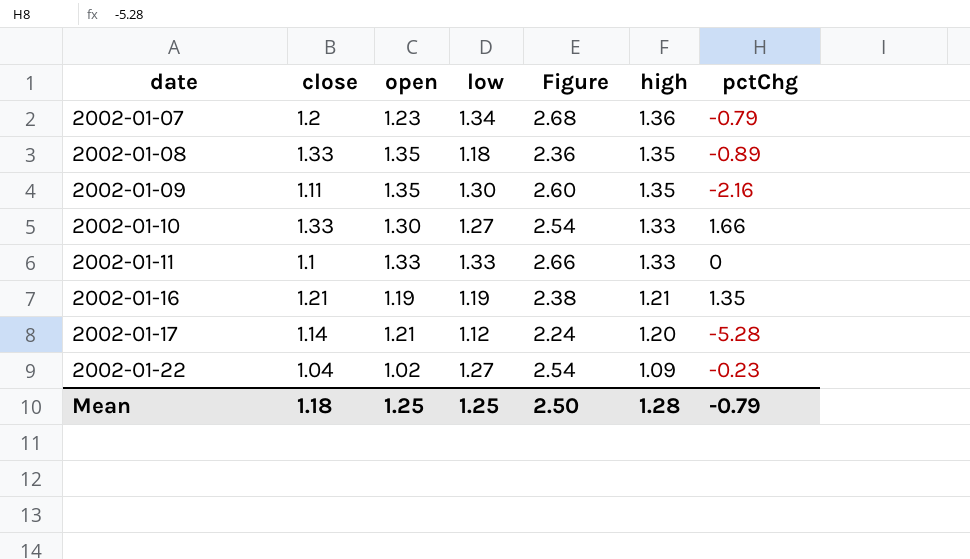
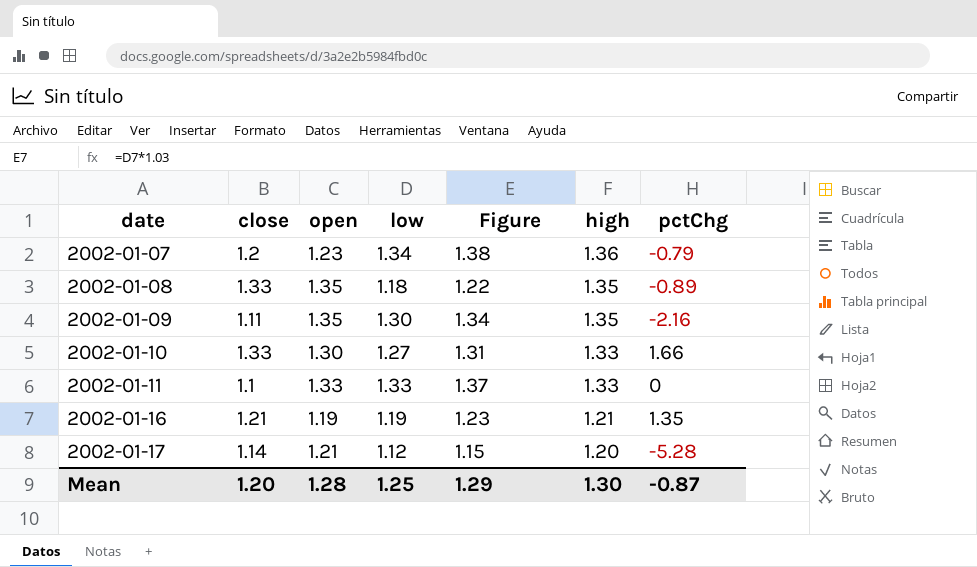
column Figure | formula: [low] * 2 -> [low] * 1.03
row 2002-01-22: 1.04 | 1.02 | 1.27 | 2.54 | 1.09 | -0.23 -> none
Mean | close: 1.18 -> 1.20
Mean | open: 1.25 -> 1.28
Mean | Figure: 2.50 -> 1.29
Mean | high: 1.28 -> 1.30
Mean | pctChg: -0.79 -> -0.87

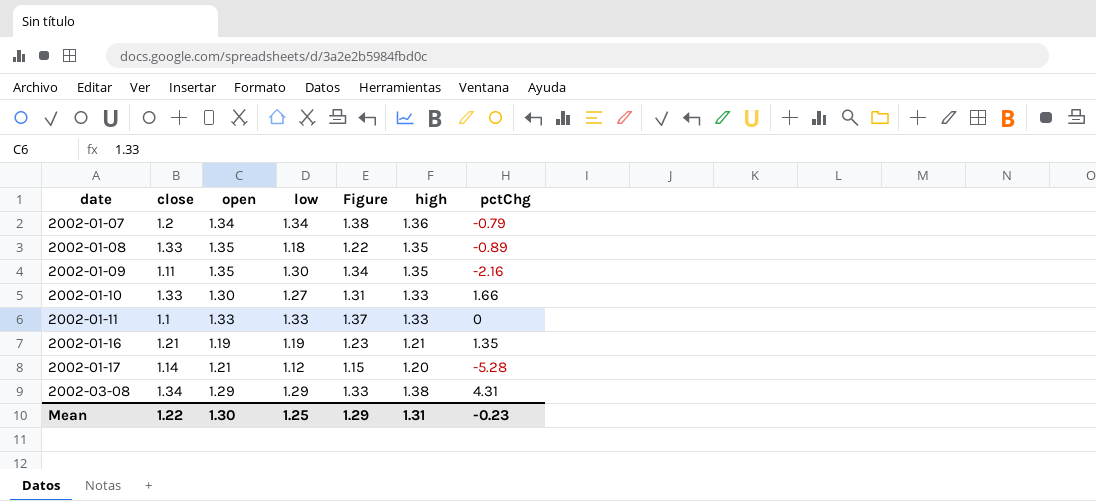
2002-01-07 | open: 1.23 -> 1.34
row 2002-03-08: none -> 1.34 | 1.29 | 1.29 | 1.33 | 1.38 | 4.31
Mean | close: 1.20 -> 1.22
Mean | open: 1.28 -> 1.30
Mean | high: 1.30 -> 1.31
Mean | pctChg: -0.87 -> -0.23

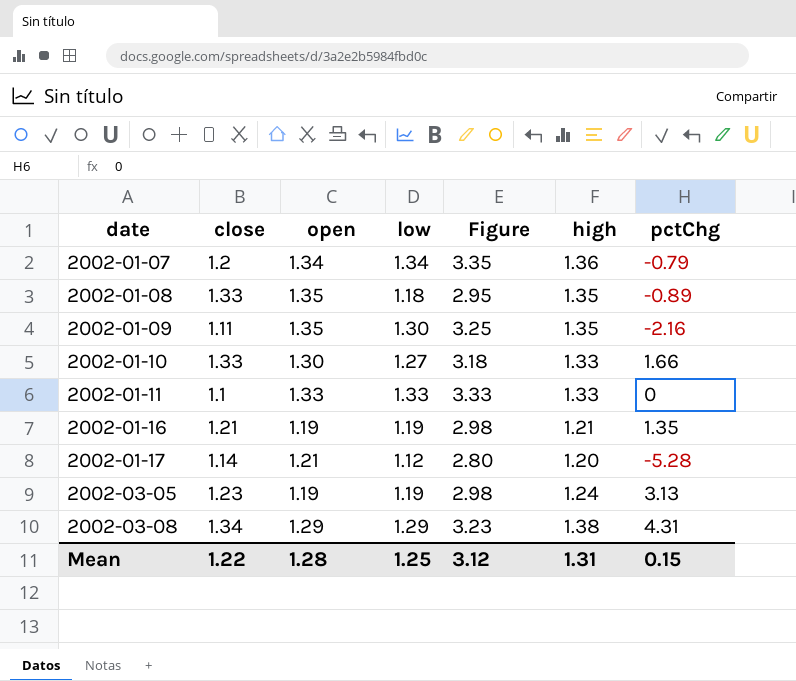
column Figure | formula: [low] * 1.03 -> [low] * 2.5
row 2002-03-05: none -> 1.23 | 1.19 | 1.19 | 2.98 | 1.24 | 3.13
Mean | open: 1.30 -> 1.28
Mean | Figure: 1.29 -> 3.12
Mean | pctChg: -0.23 -> 0.15

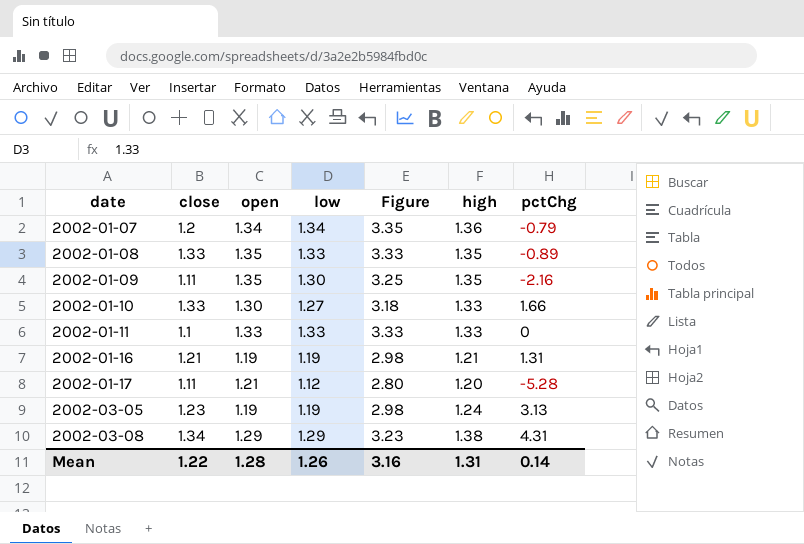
2002-01-08 | low: 1.18 -> 1.33
2002-01-08 | Figure: 2.95 -> 3.33
2002-01-16 | pctChg: 1.35 -> 1.31
2002-01-17 | close: 1.14 -> 1.11
Mean | low: 1.25 -> 1.26
Mean | Figure: 3.12 -> 3.16
Mean | pctChg: 0.15 -> 0.14

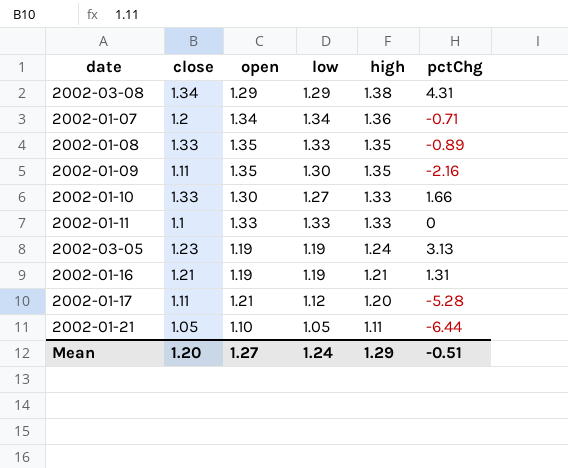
row order: date ascending -> high descending
column Figure | formula: [low] * 2.5 -> none
2002-01-07 | pctChg: -0.79 -> -0.71
row 2002-01-21: none -> 1.05 | 1.10 | 1.05 | 1.11 | -6.44
Mean | close: 1.22 -> 1.20
Mean | open: 1.28 -> 1.27
Mean | low: 1.26 -> 1.24
Mean | high: 1.31 -> 1.29
Mean | pctChg: 0.14 -> -0.51

